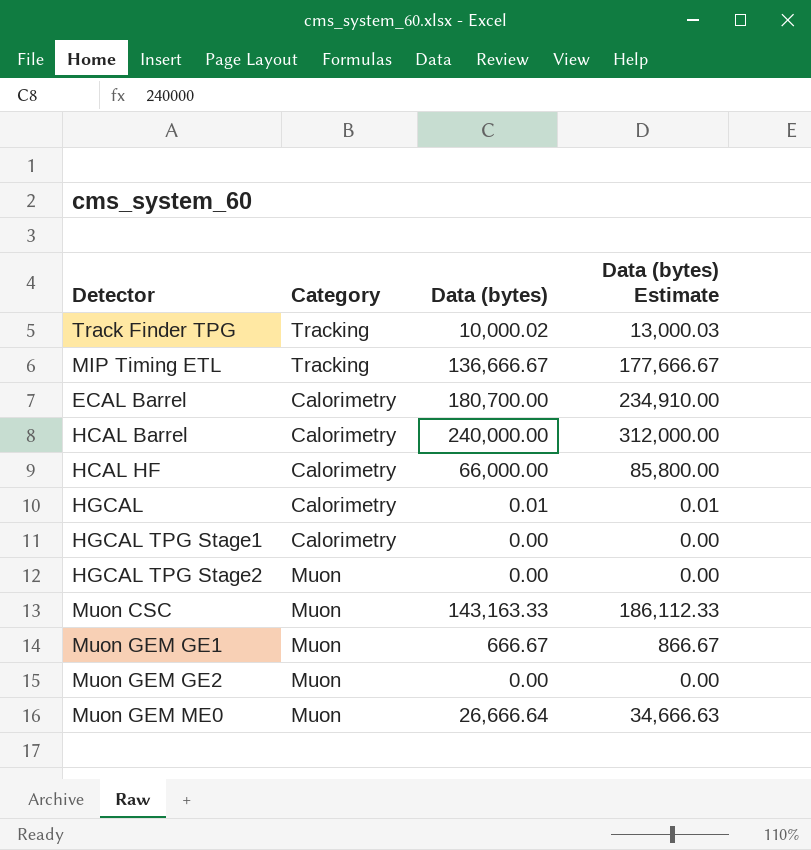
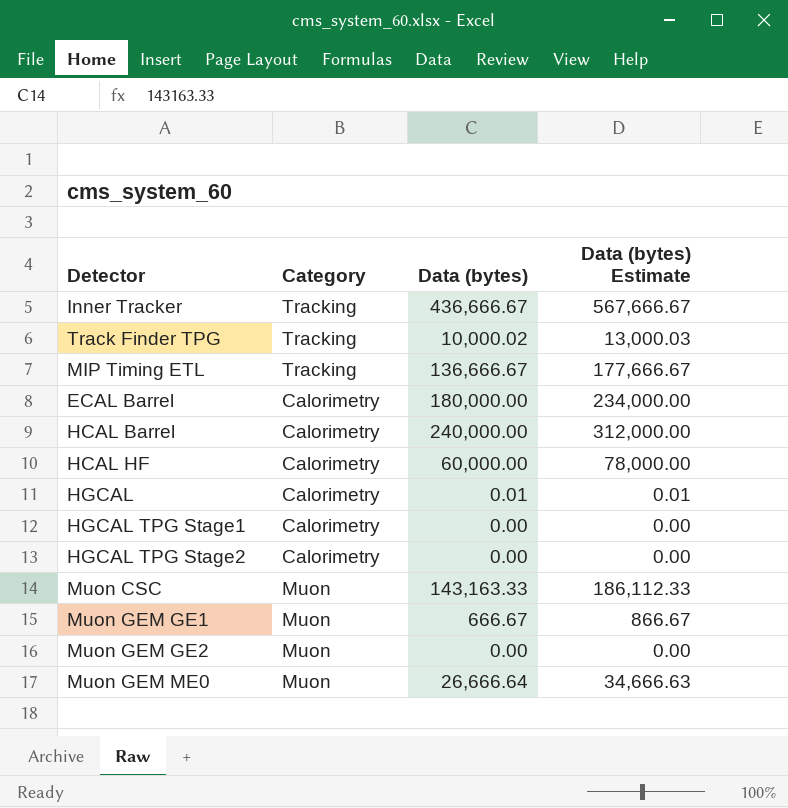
row Inner Tracker: none -> Tracking | 436,666.67 | 567,666.67
ECAL Barrel | Data (bytes): 180,700.00 -> 180,000.00
ECAL Barrel | Data (bytes) Estimate: 234,910.00 -> 234,000.00
HCAL HF | Data (bytes): 66,000.00 -> 60,000.00
HCAL HF | Data (bytes) Estimate: 85,800.00 -> 78,000.00
HGCAL TPG Stage2 | Category: Muon -> Calorimetry

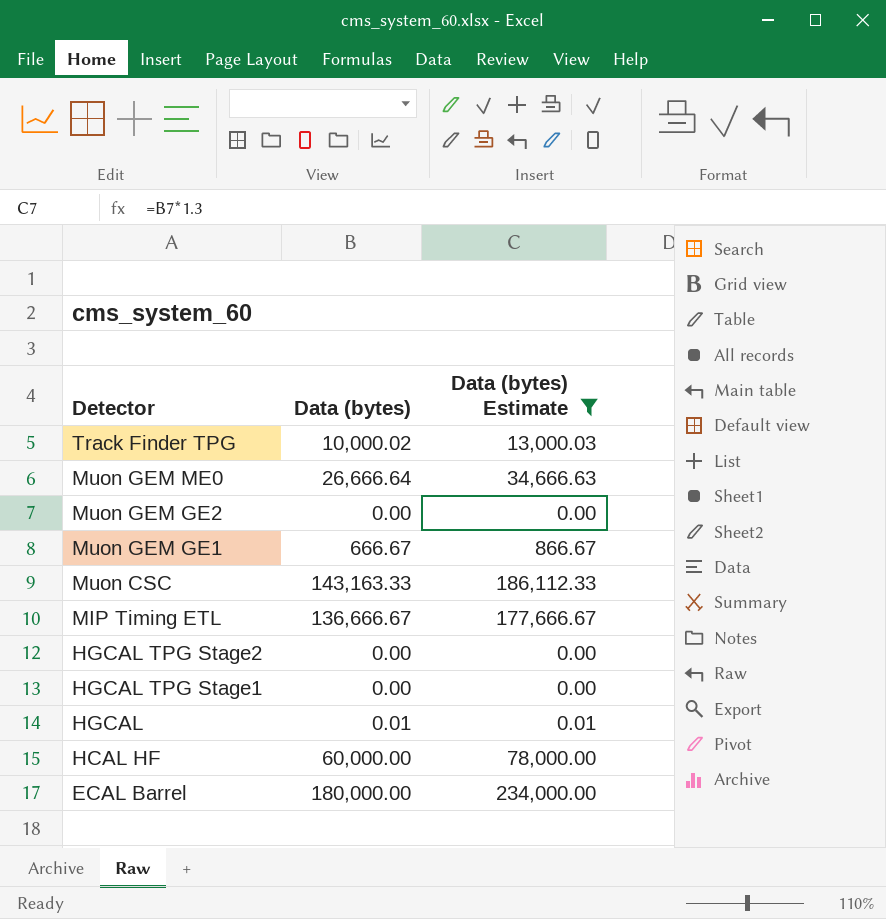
filter: none -> Data (bytes) Estimate <= 234,000.00
row order: none -> Detector descending
column Category | position: 2 -> none

